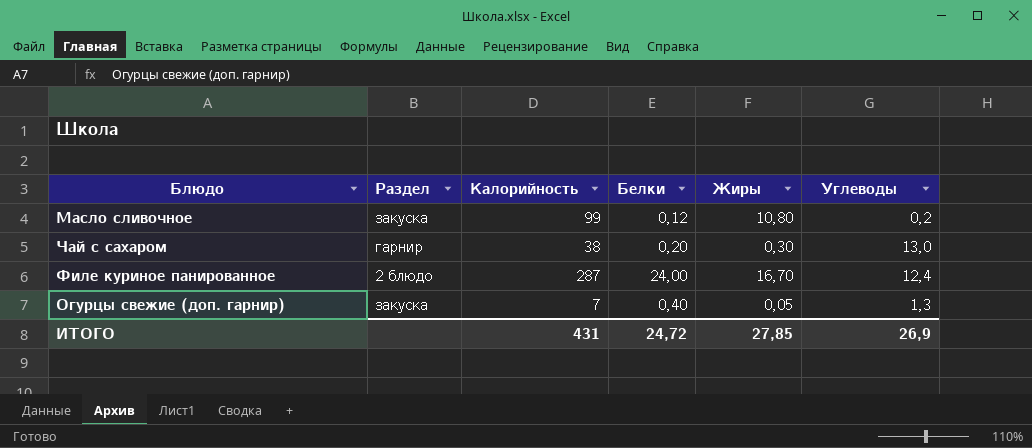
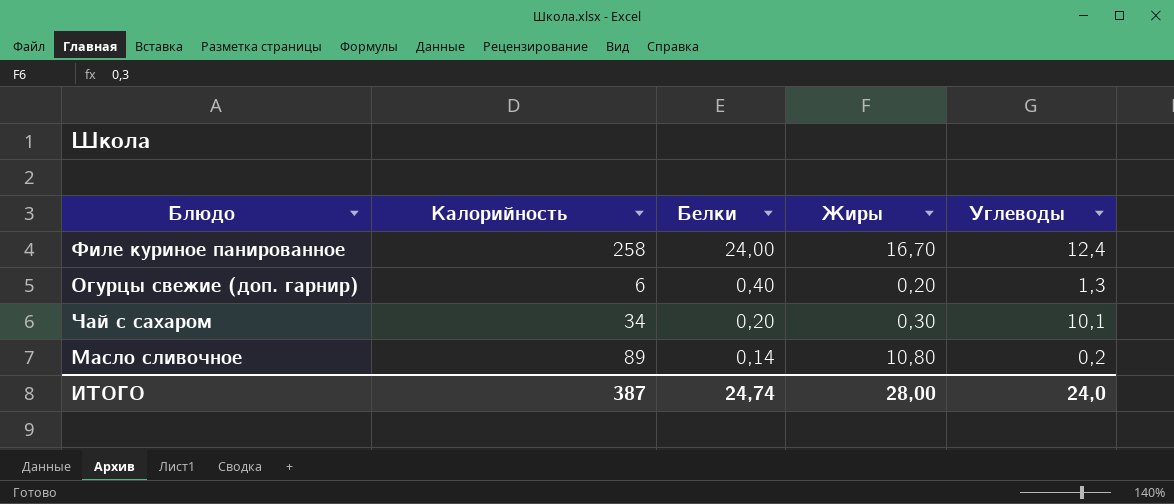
row order: none -> Белки descending
column Раздел | position: 2 -> none
Филе куриное панированное | Калорийность: 287 -> 258
Огурцы свежие (доп. гарнир) | Калорийность: 7 -> 6
Огурцы свежие (доп. гарнир) | Жиры: 0,05 -> 0,20
Чай с сахаром | Калорийность: 38 -> 34
Чай с сахаром | Углеводы: 13,0 -> 10,1
Масло сливочное | Калорийность: 99 -> 89
Масло сливочное | Белки: 0,12 -> 0,14
ИТОГО | Калорийность: 431 -> 387
ИТОГО | Белки: 24,72 -> 24,74
ИТОГО | Жиры: 27,85 -> 28,00
ИТОГО | Углеводы: 26,9 -> 24,0

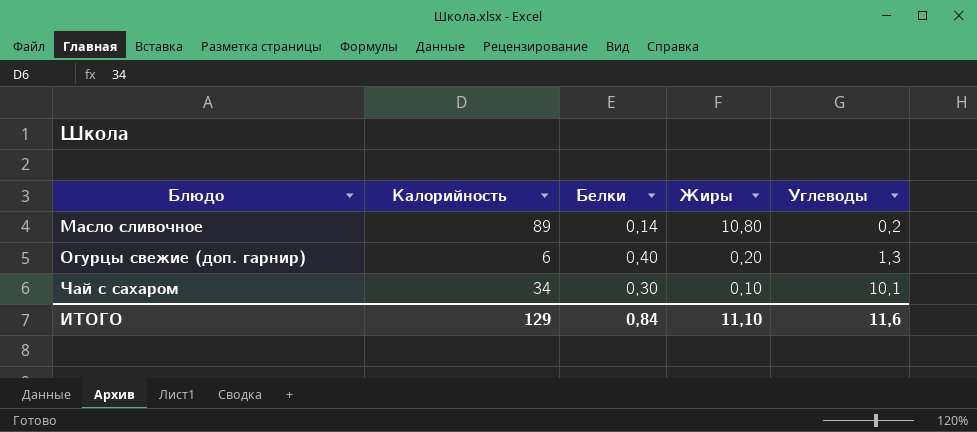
row order: Белки descending -> Блюдо ascending
row Филе куриное панированное: 258 | 24,00 | 16,70 | 12,4 -> none
Чай с сахаром | Белки: 0,20 -> 0,30
Чай с сахаром | Жиры: 0,30 -> 0,10
ИТОГО | Калорийность: 387 -> 129
ИТОГО | Белки: 24,74 -> 0,84
ИТОГО | Жиры: 28,00 -> 11,10
ИТОГО | Углеводы: 24,0 -> 11,6

